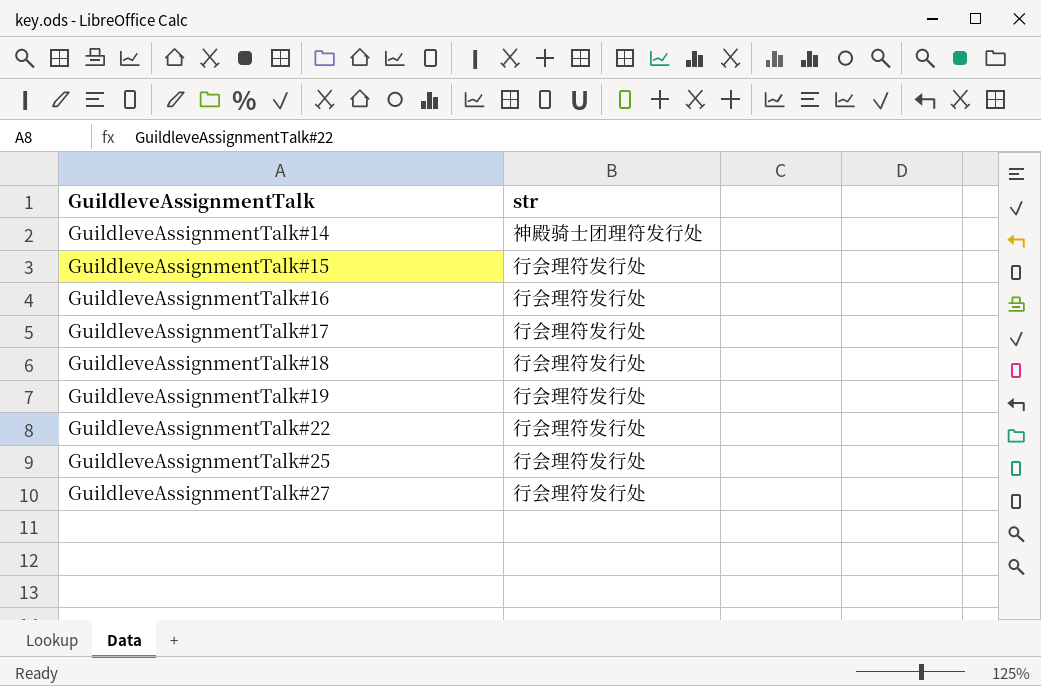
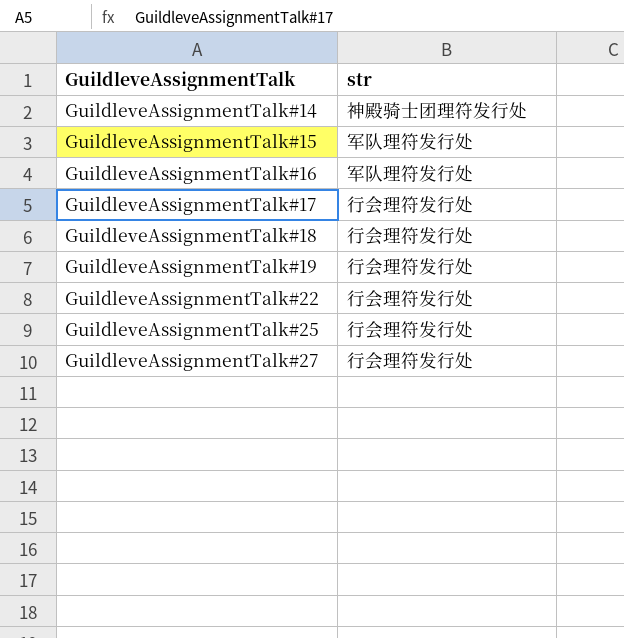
GuildleveAssignmentTalk#15 | str: 行会理符发行处 -> 军队理符发行处
GuildleveAssignmentTalk#16 | str: 行会理符发行处 -> 军队理符发行处

